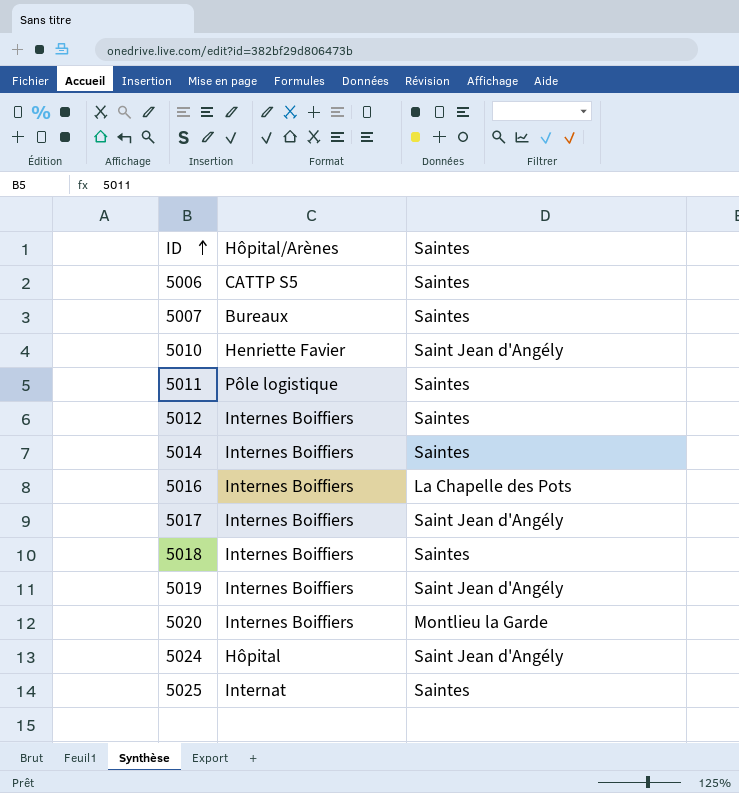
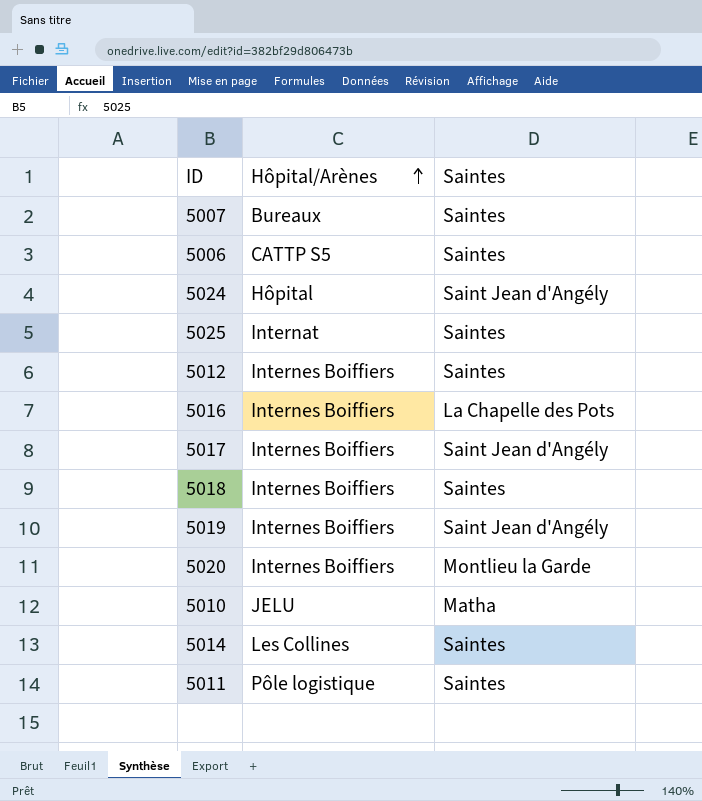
row order: ID ascending -> Hôpital/Arènes ascending
5010 | Hôpital/Arènes: Henriette Favier -> JELU
5010 | Saintes: Saint Jean d'Angély -> Matha
5014 | Hôpital/Arènes: Internes Boiffiers -> Les Collines

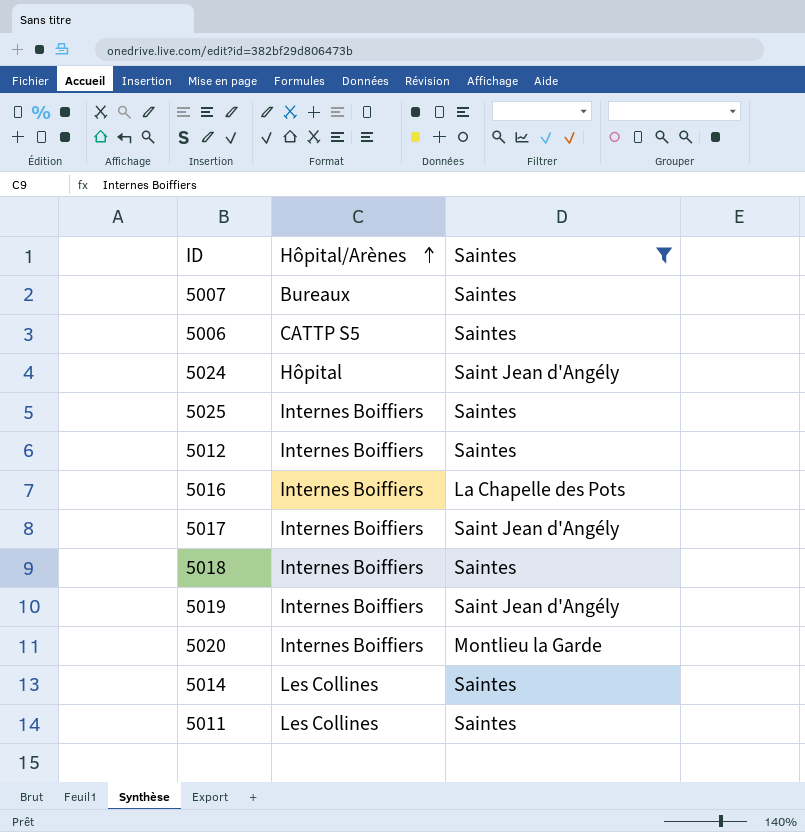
filter: none -> Saintes != Matha
5025 | Hôpital/Arènes: Internat -> Internes Boiffiers
5011 | Hôpital/Arènes: Pôle logistique -> Les Collines

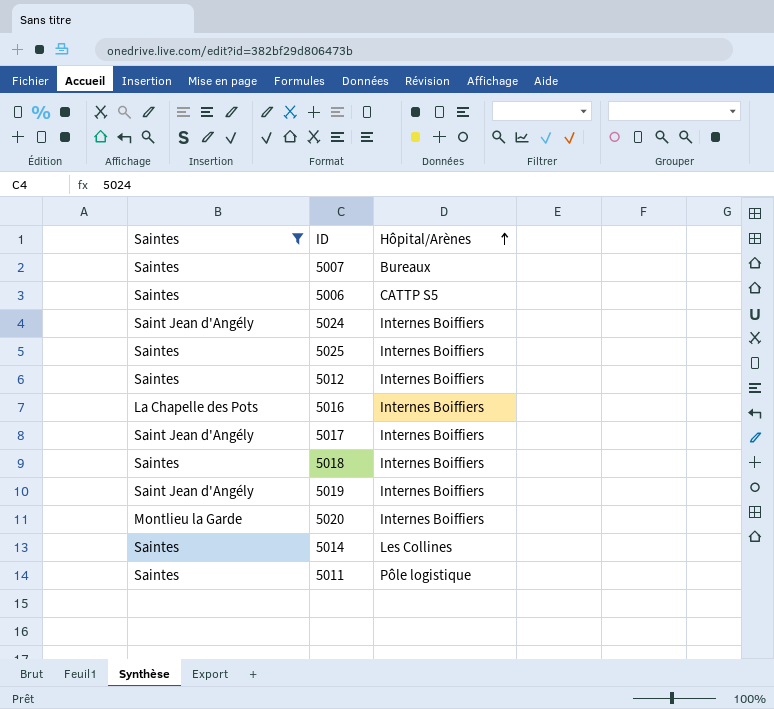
column Saintes | position: 3 -> 1
5024 | Hôpital/Arènes: Hôpital -> Internes Boiffiers
5011 | Hôpital/Arènes: Les Collines -> Pôle logistique

